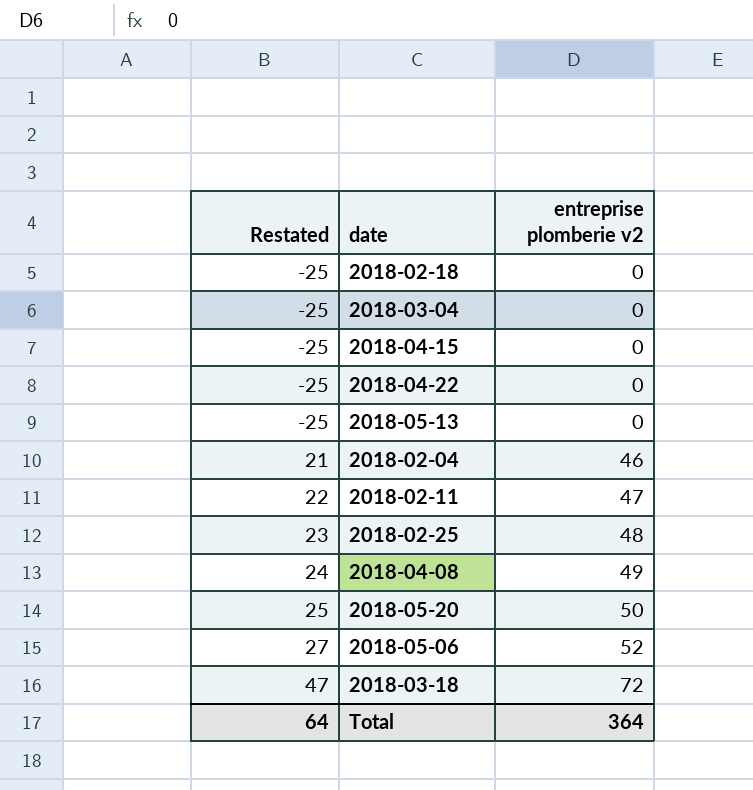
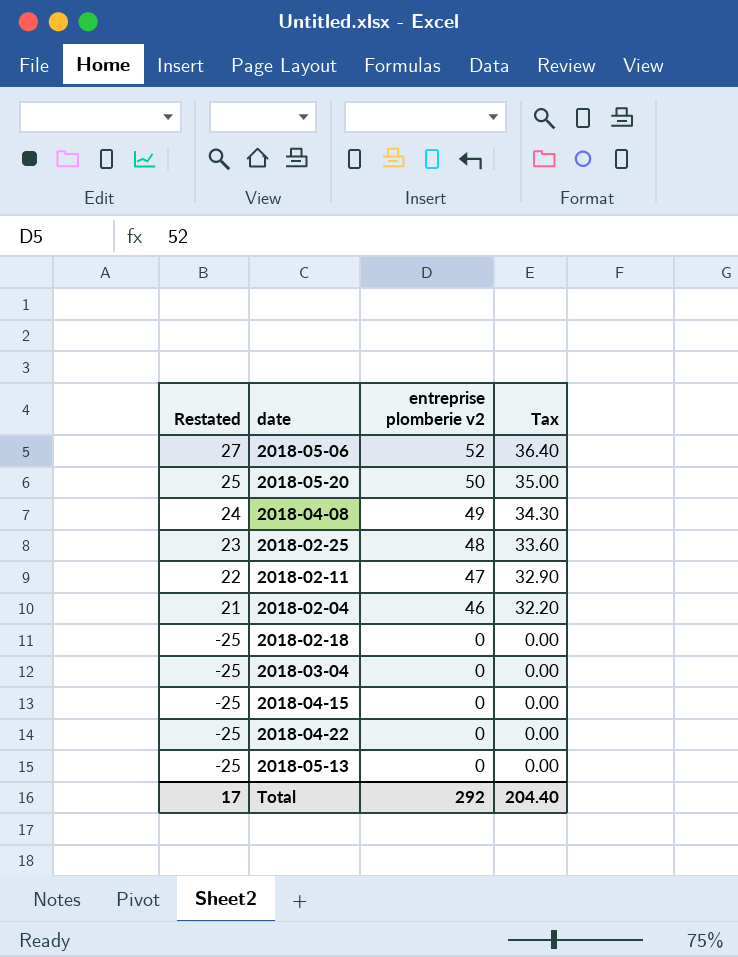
row order: Restated ascending -> Restated descending
column Tax | formula: none -> [entreprise plomberie v2] * 0.7
row 2018-03-18: 47 | 72 -> none
Total | Restated: 64 -> 17
Total | entreprise plomberie v2: 364 -> 292

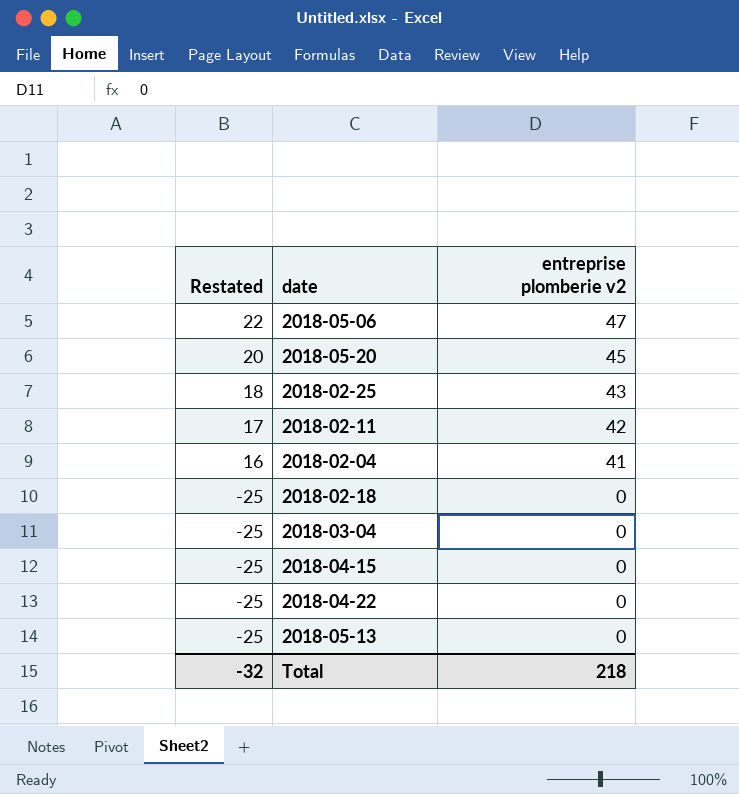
column Tax | formula: [entreprise plomberie v2] * 0.7 -> none
row 2018-04-08: 24 | 49 | 34.30 -> none
2018-05-06 | Restated: 27 -> 22
2018-05-06 | entreprise plomberie v2: 52 -> 47
2018-05-20 | Restated: 25 -> 20
2018-05-20 | entreprise plomberie v2: 50 -> 45
2018-02-25 | Restated: 23 -> 18
2018-02-25 | entreprise plomberie v2: 48 -> 43
2018-02-11 | Restated: 22 -> 17
2018-02-11 | entreprise plomberie v2: 47 -> 42
2018-02-04 | Restated: 21 -> 16
2018-02-04 | entreprise plomberie v2: 46 -> 41
Total | Restated: 17 -> -32
Total | entreprise plomberie v2: 292 -> 218

